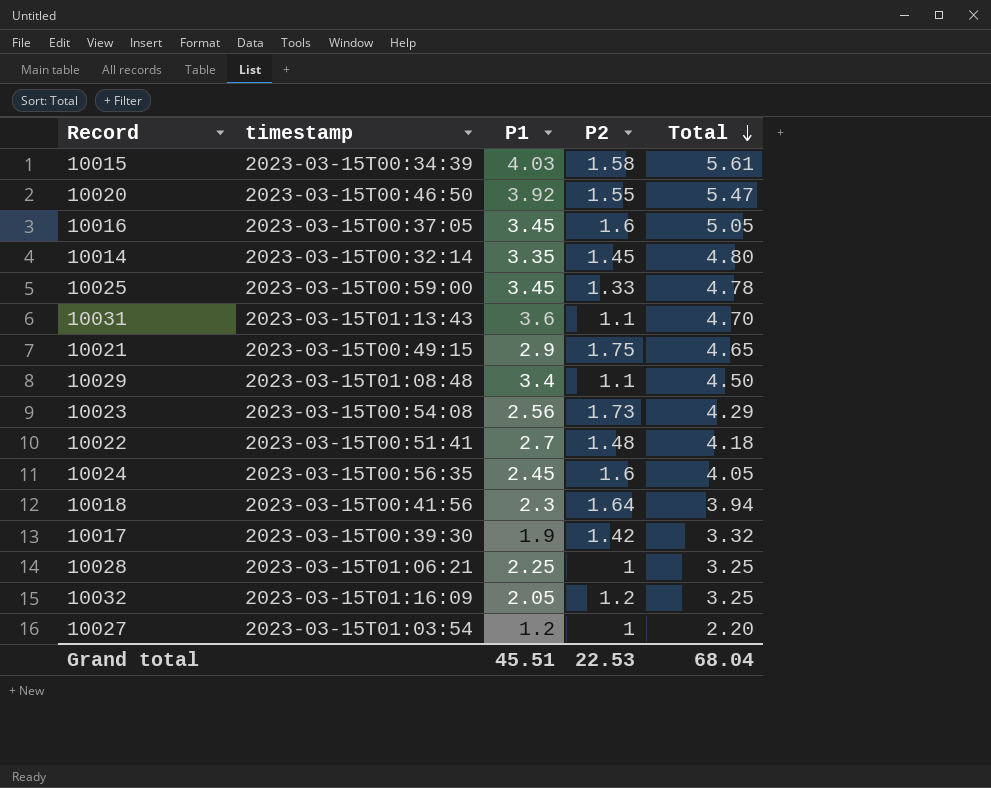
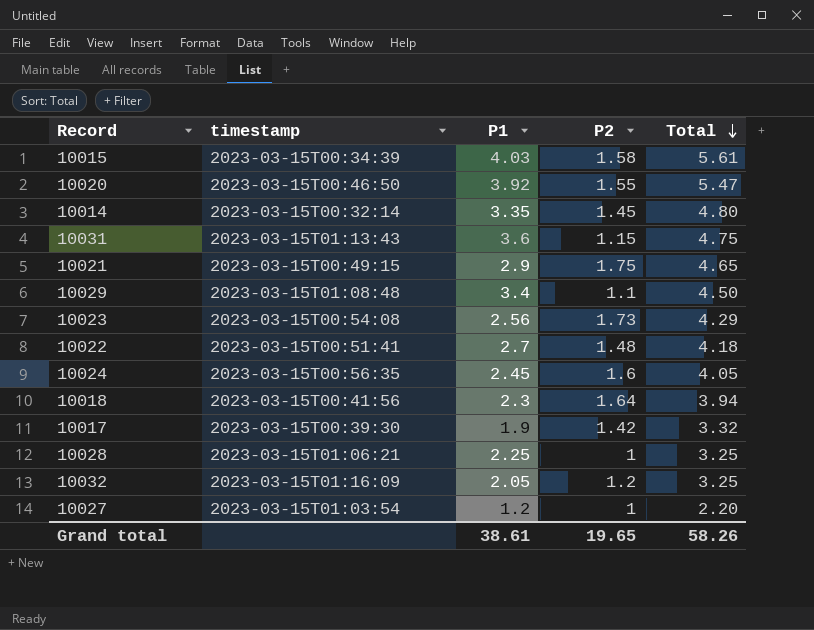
row 10016: 2023-03-15T00:37:05 | 3.45 | 1.6 | 5.05 -> none
row 10025: 2023-03-15T00:59:00 | 3.45 | 1.33 | 4.78 -> none
10031 | P2: 1.1 -> 1.15
10031 | Total: 4.70 -> 4.75
Grand total | P1: 45.51 -> 38.61
Grand total | P2: 22.53 -> 19.65
Grand total | Total: 68.04 -> 58.26

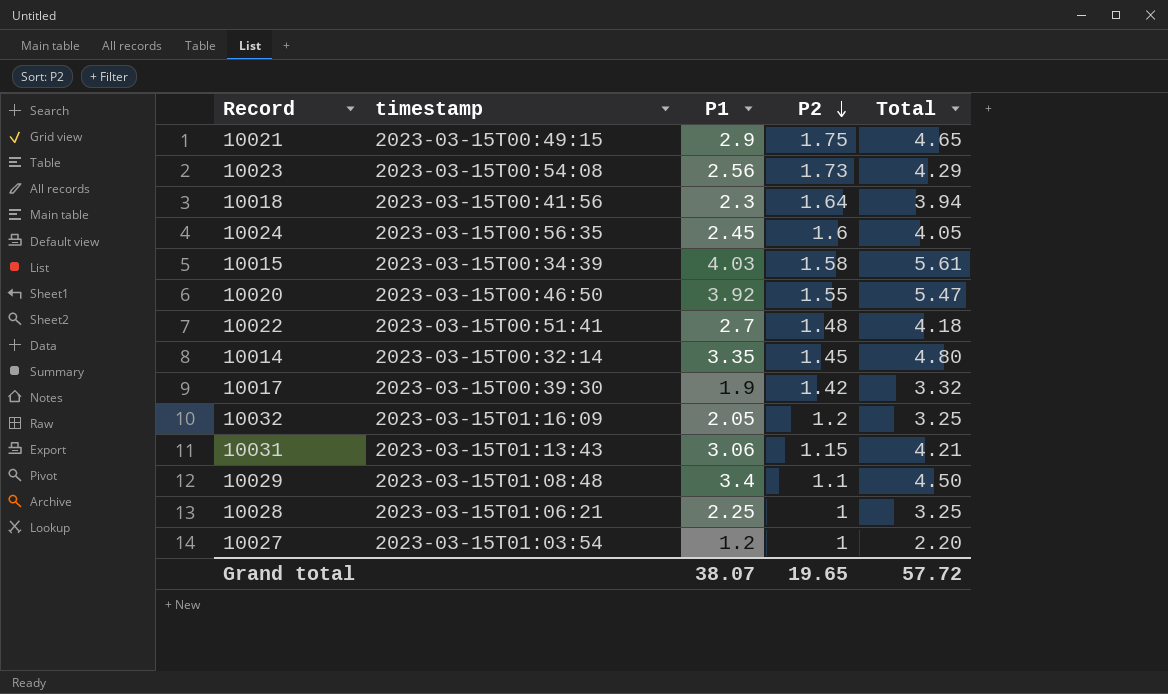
row order: Total descending -> P2 descending
10031 | P1: 3.6 -> 3.06
10031 | Total: 4.75 -> 4.21
Grand total | P1: 38.61 -> 38.07
Grand total | Total: 58.26 -> 57.72

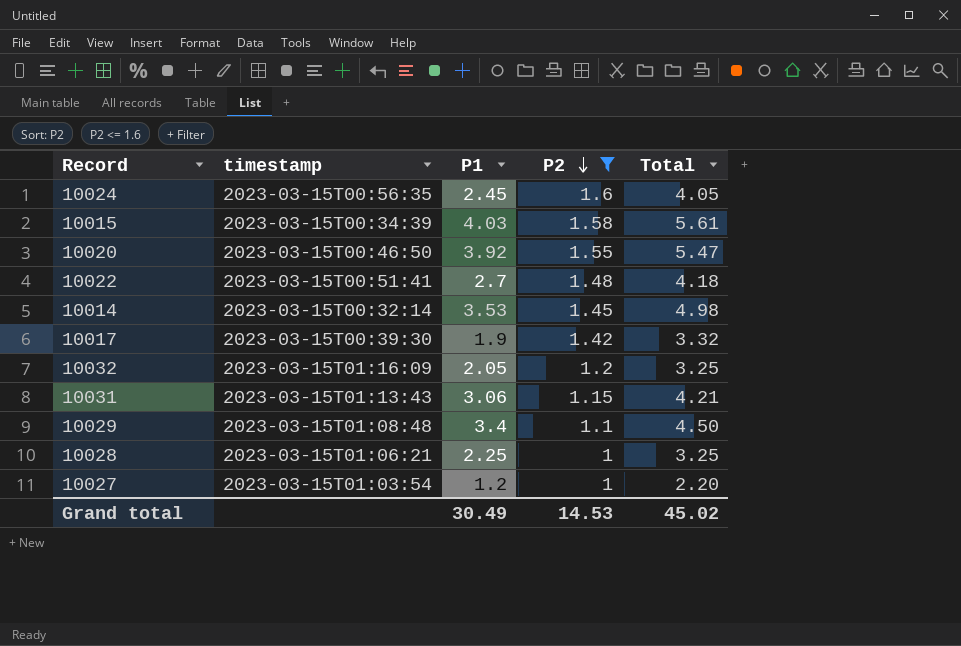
filter: none -> P2 <= 1.6
10014 | P1: 3.35 -> 3.53
10014 | Total: 4.80 -> 4.98
Grand total | P1: 38.07 -> 30.49
Grand total | P2: 19.65 -> 14.53
Grand total | Total: 57.72 -> 45.02

